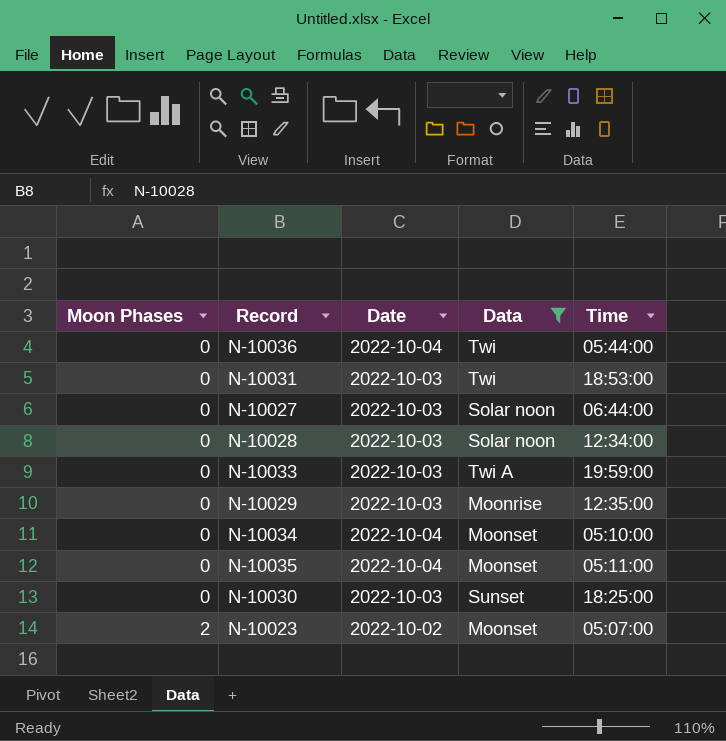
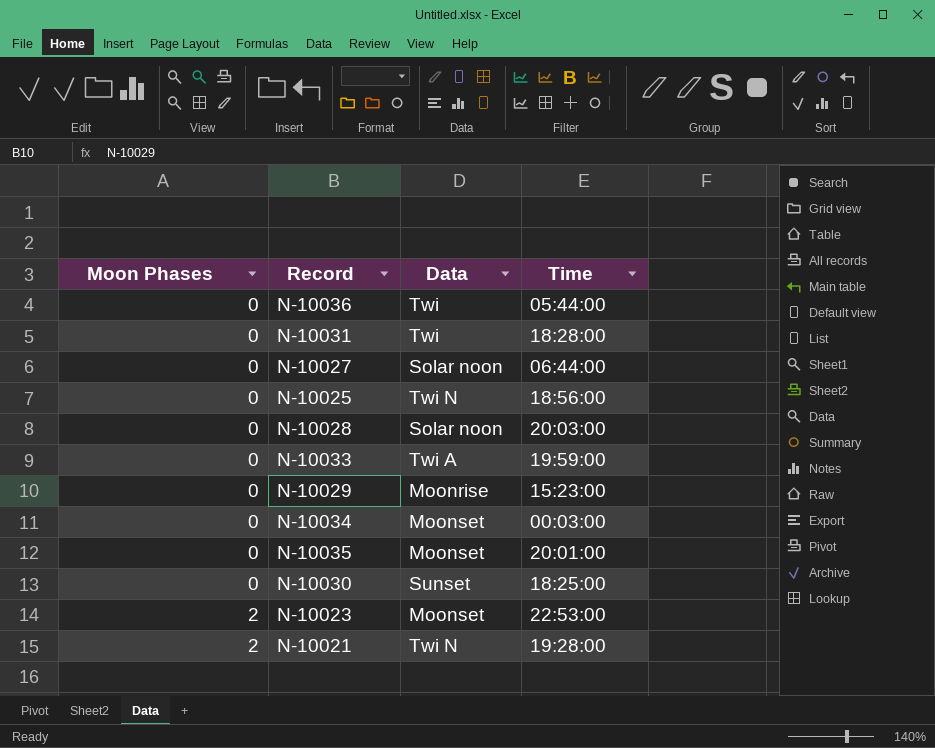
filter: Data != Twi N -> none
column Date | position: 3 -> none
N-10031 | Time: 18:53:00 -> 18:28:00
N-10028 | Time: 12:34:00 -> 20:03:00
N-10029 | Time: 12:35:00 -> 15:23:00
N-10034 | Time: 05:10:00 -> 00:03:00
N-10035 | Time: 05:11:00 -> 20:01:00
N-10023 | Time: 05:07:00 -> 22:53:00

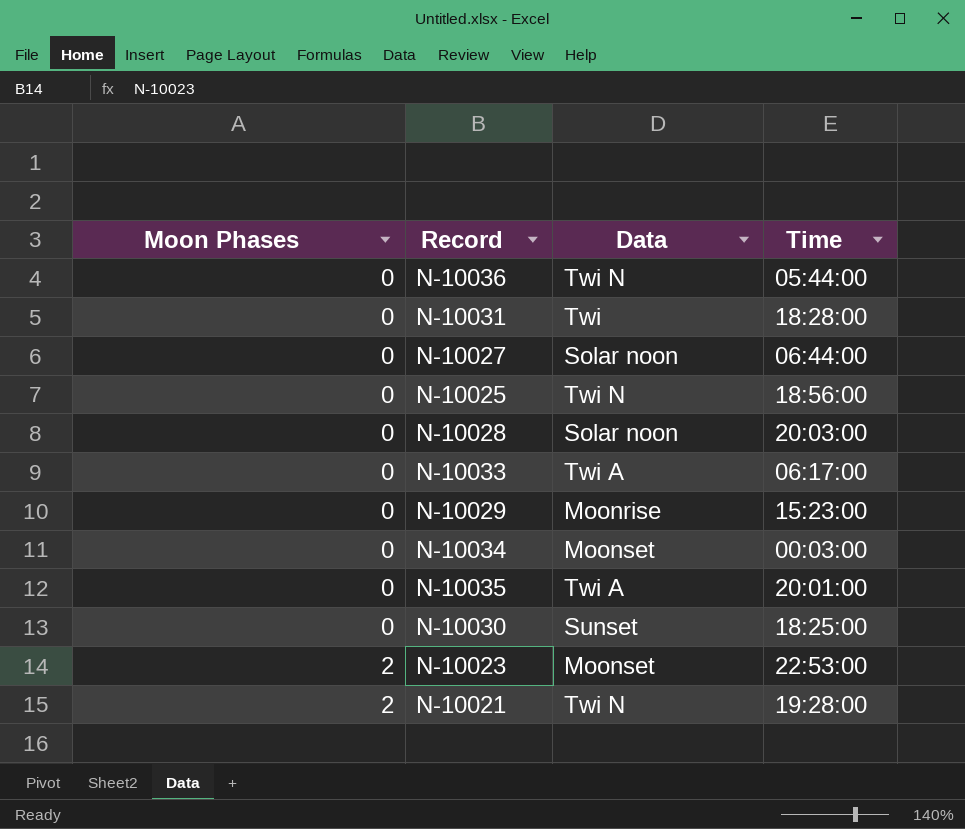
N-10036 | Data: Twi -> Twi N
N-10033 | Time: 19:59:00 -> 06:17:00
N-10035 | Data: Moonset -> Twi A

